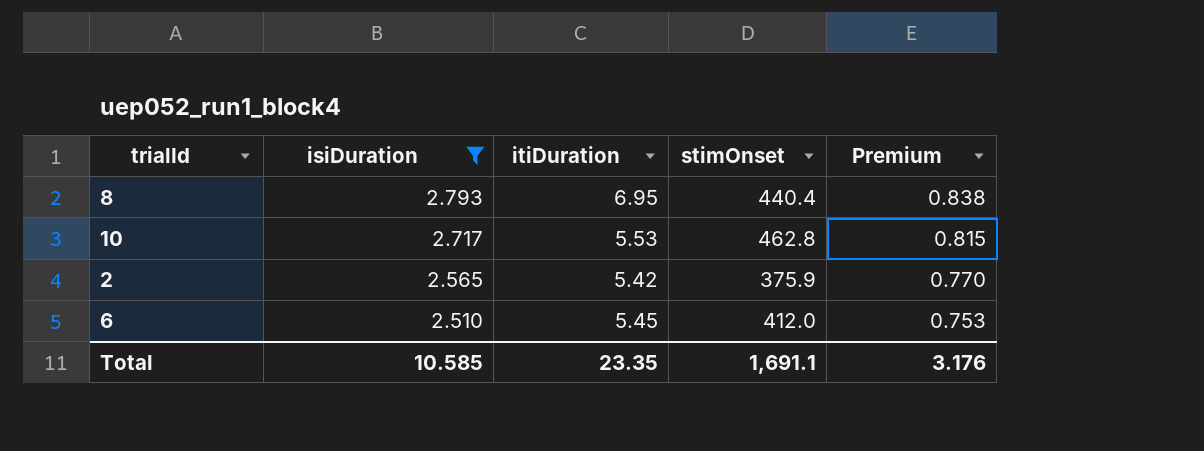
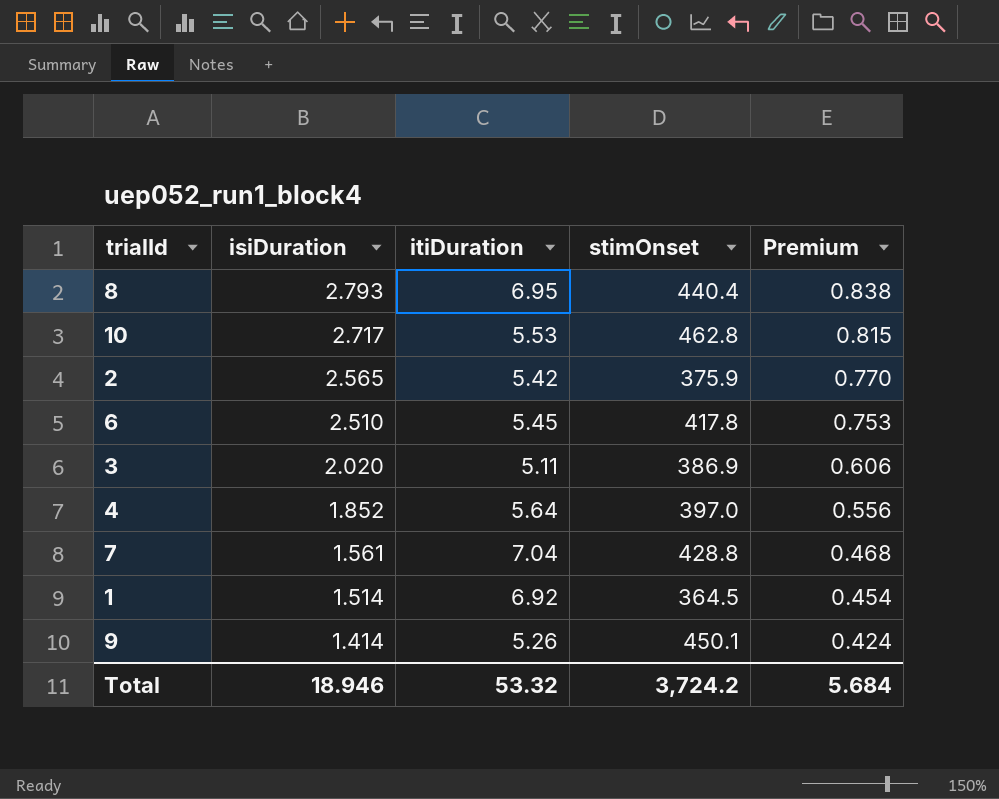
filter: isiDuration >= 2.510 -> none
6 | stimOnset: 412.0 -> 417.8
Total | isiDuration: 10.585 -> 18.946
Total | itiDuration: 23.35 -> 53.32
Total | stimOnset: 1,691.1 -> 3,724.2
Total | Premium: 3.176 -> 5.684

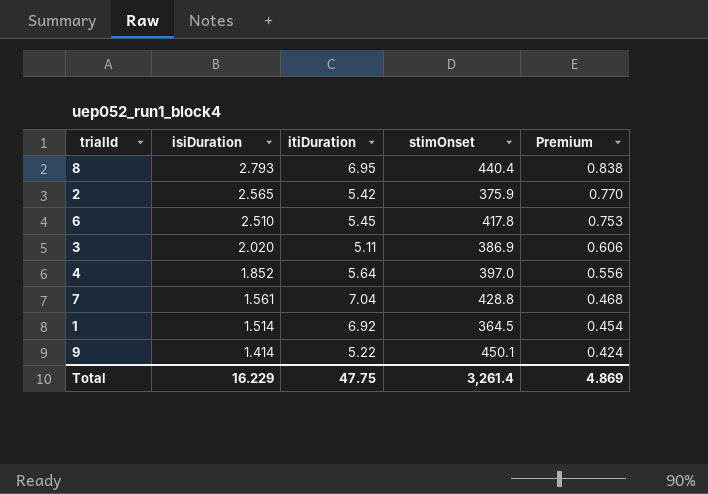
row 10: 2.717 | 5.53 | 462.8 | 0.815 -> none
9 | itiDuration: 5.26 -> 5.22
Total | isiDuration: 18.946 -> 16.229
Total | itiDuration: 53.32 -> 47.75
Total | stimOnset: 3,724.2 -> 3,261.4
Total | Premium: 5.684 -> 4.869

